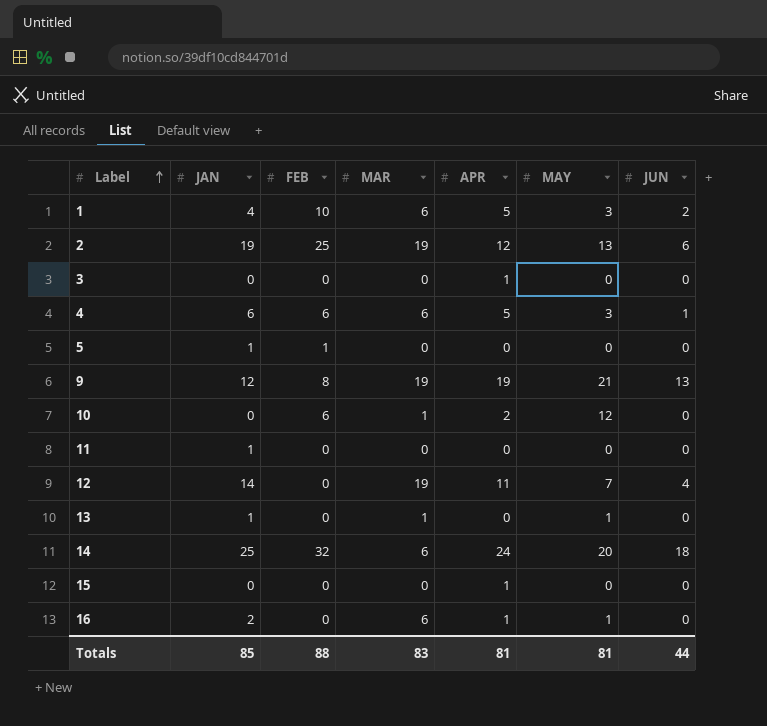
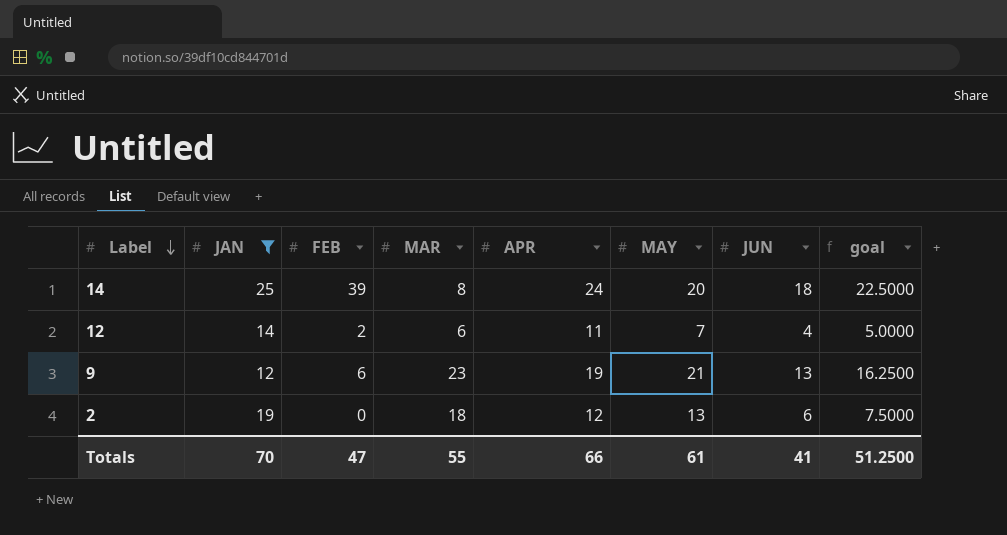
filter: none -> JAN >= 12
row order: Label ascending -> Label descending
column goal | formula: none -> [JUN] * 1.25
14 | FEB: 32 -> 39
14 | MAR: 6 -> 8
12 | FEB: 0 -> 2
12 | MAR: 19 -> 6
9 | FEB: 8 -> 6
9 | MAR: 19 -> 23
2 | FEB: 25 -> 0
2 | MAR: 19 -> 18
Totals | JAN: 85 -> 70
Totals | FEB: 88 -> 47
Totals | MAR: 83 -> 55
Totals | APR: 81 -> 66
Totals | MAY: 81 -> 61
Totals | JUN: 44 -> 41

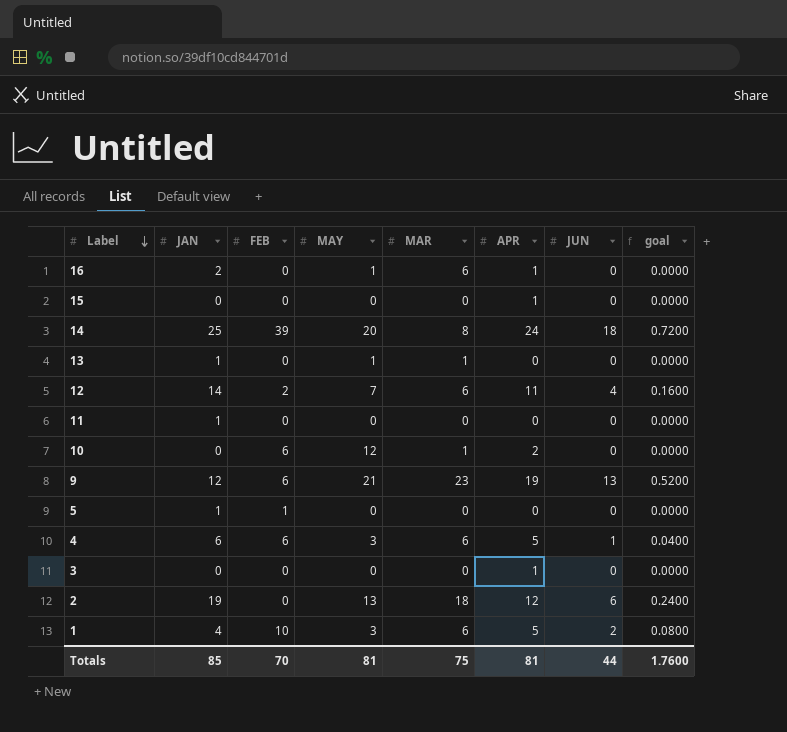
filter: JAN >= 12 -> none
column MAY | position: 6 -> 4
column goal | formula: [JUN] * 1.25 -> [JUN] * 0.04
Totals | JAN: 70 -> 85
Totals | FEB: 47 -> 70
Totals | MAY: 61 -> 81
Totals | MAR: 55 -> 75
Totals | APR: 66 -> 81
Totals | JUN: 41 -> 44
Totals | goal: 51.2500 -> 1.7600

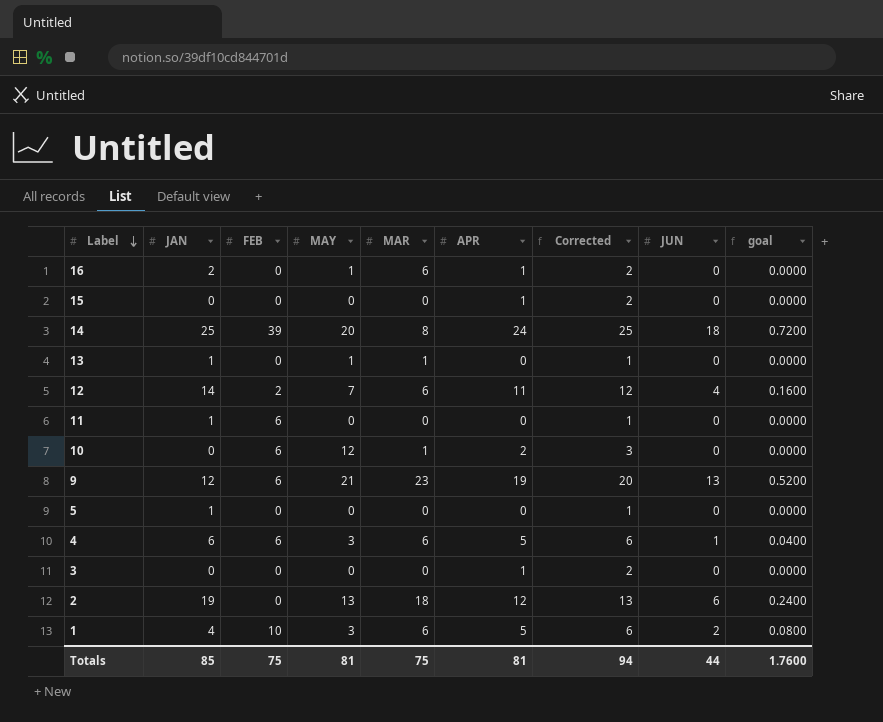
column Corrected | formula: none -> [APR] + 1
11 | FEB: 0 -> 6
5 | FEB: 1 -> 0
Totals | FEB: 70 -> 75

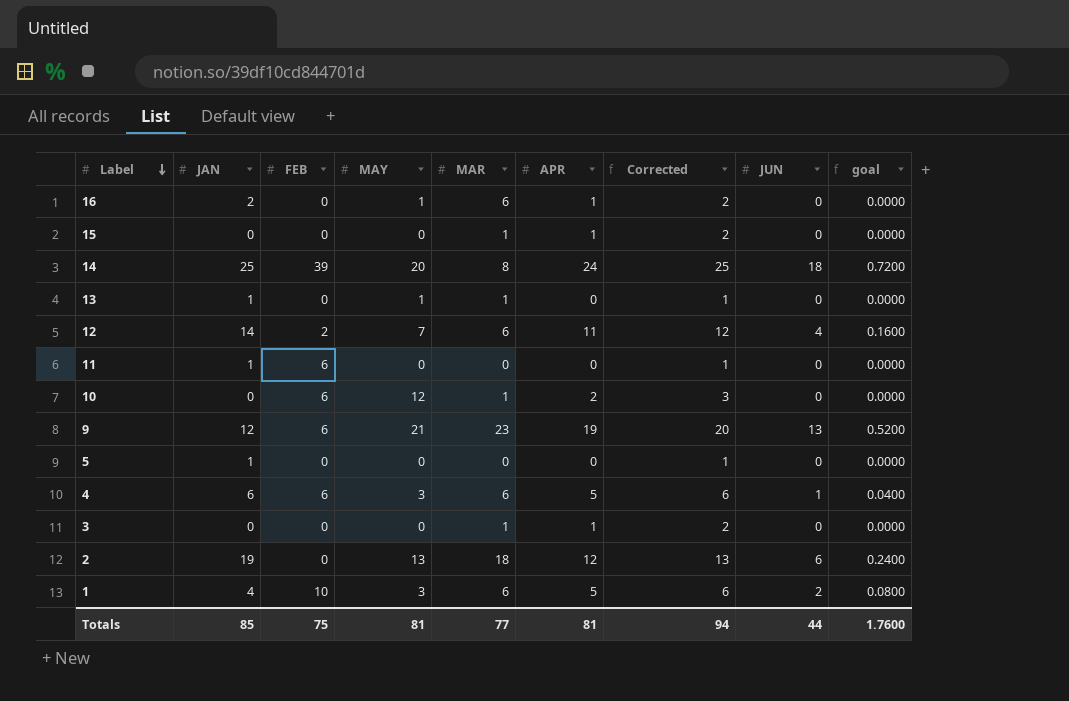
15 | MAR: 0 -> 1
3 | MAR: 0 -> 1
Totals | MAR: 75 -> 77

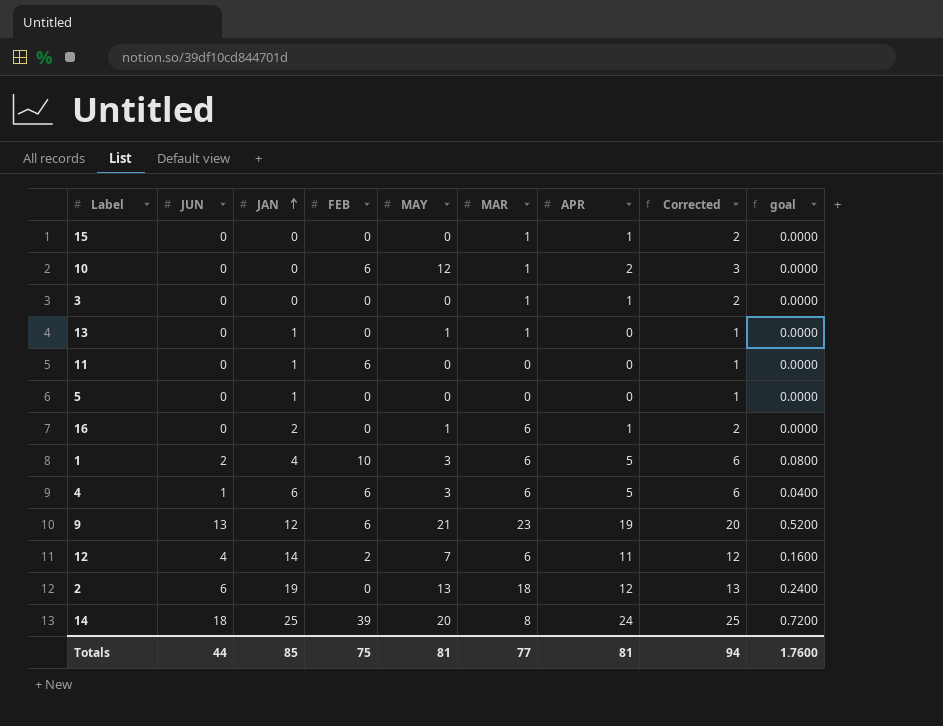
row order: Label descending -> JAN ascending
column JUN | position: 8 -> 2

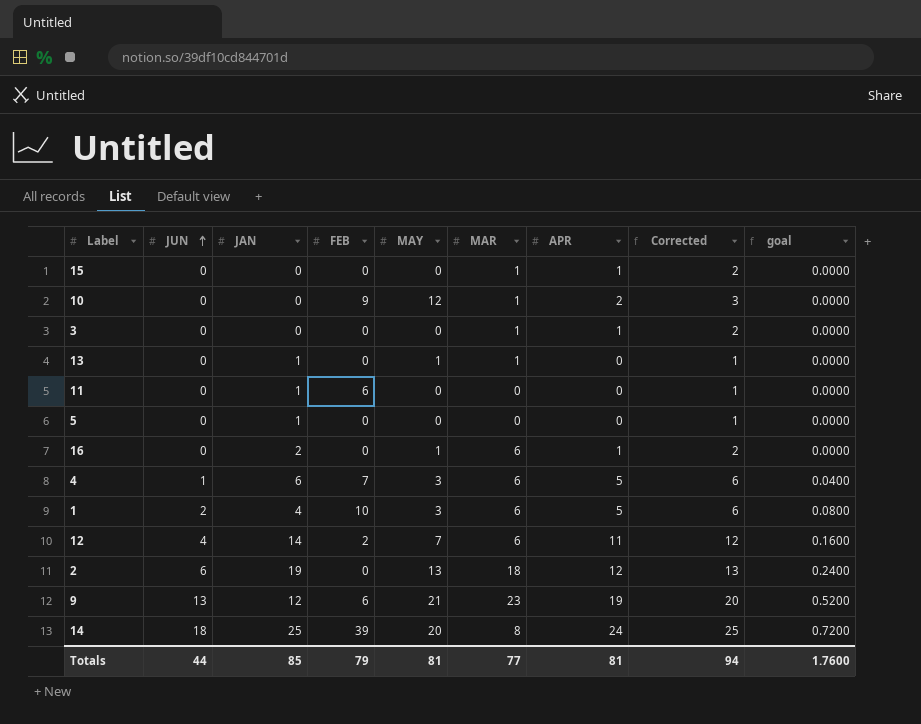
row order: JAN ascending -> JUN ascending
10 | FEB: 6 -> 9
4 | FEB: 6 -> 7
Totals | FEB: 75 -> 79

